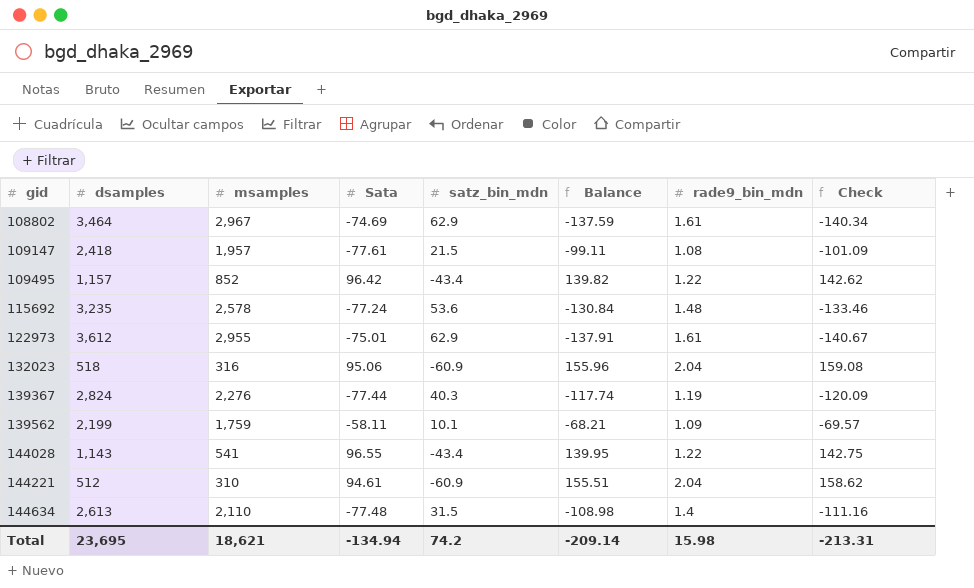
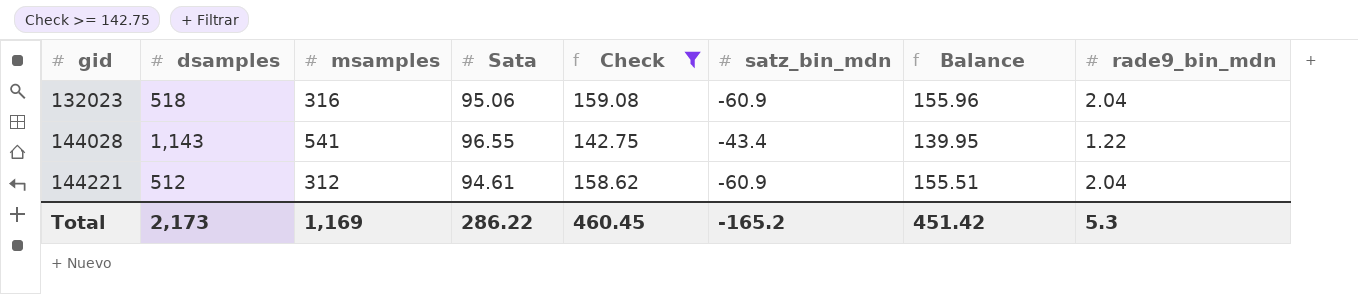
filter: none -> Check >= 142.75
column Check | position: 8 -> 5
144221 | msamples: 310 -> 312
Total | dsamples: 23,695 -> 2,173
Total | msamples: 18,621 -> 1,169
Total | Sata: -134.94 -> 286.22
Total | Check: -213.31 -> 460.45
Total | satz_bin_mdn: 74.2 -> -165.2
Total | Balance: -209.14 -> 451.42
Total | rade9_bin_mdn: 15.98 -> 5.3

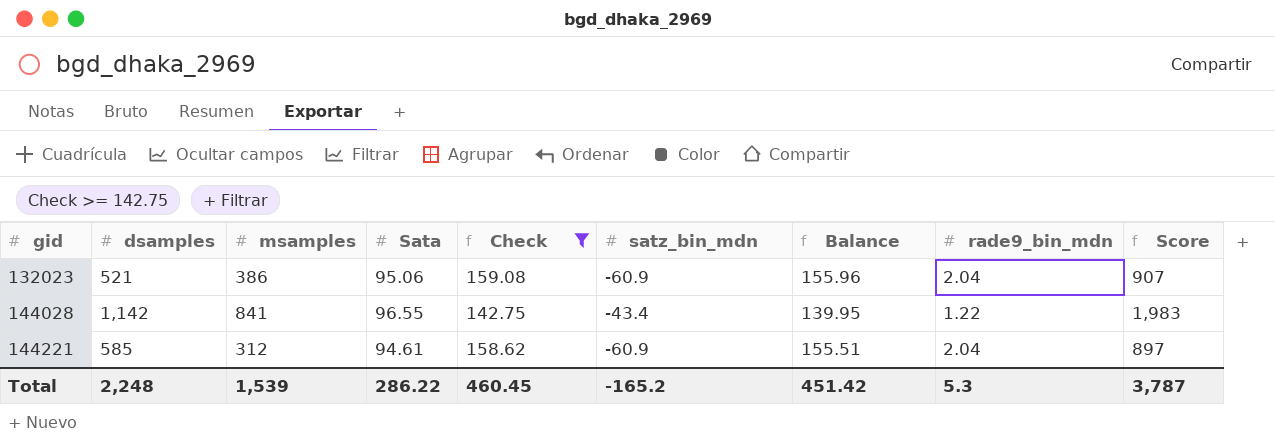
column Score | formula: none -> [dsamples] + [msamples]
132023 | dsamples: 518 -> 521
132023 | msamples: 316 -> 386
144028 | dsamples: 1,143 -> 1,142
144028 | msamples: 541 -> 841
144221 | dsamples: 512 -> 585
Total | dsamples: 2,173 -> 2,248
Total | msamples: 1,169 -> 1,539

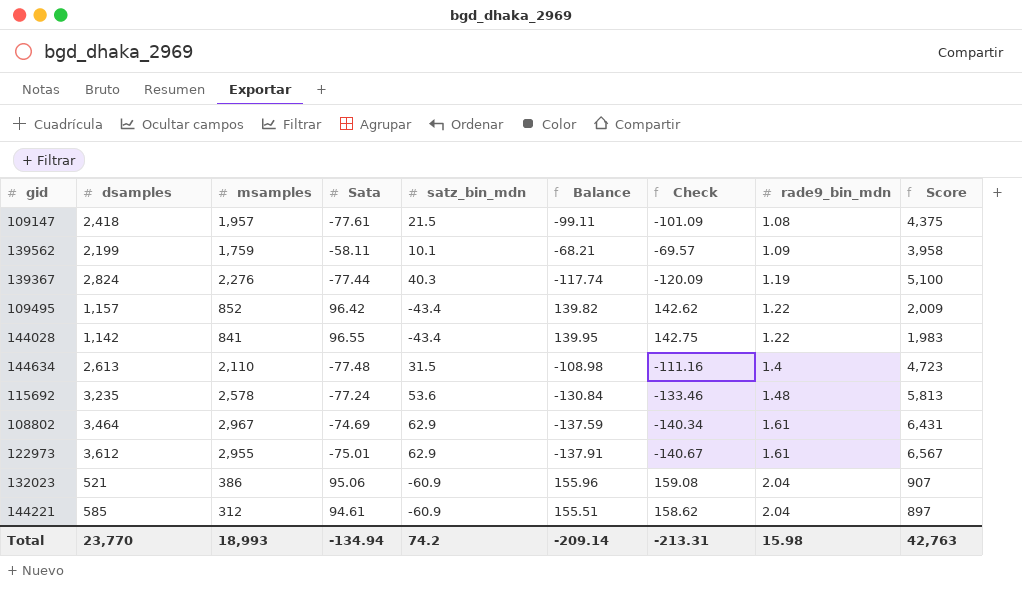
filter: Check >= 142.75 -> none
row order: gid ascending -> rade9_bin_mdn ascending
column Check | position: 5 -> 7
Total | dsamples: 2,248 -> 23,770
Total | msamples: 1,539 -> 18,993
Total | Sata: 286.22 -> -134.94
Total | satz_bin_mdn: -165.2 -> 74.2
Total | Balance: 451.42 -> -209.14
Total | Check: 460.45 -> -213.31
Total | rade9_bin_mdn: 5.3 -> 15.98
Total | Score: 3,787 -> 42,763

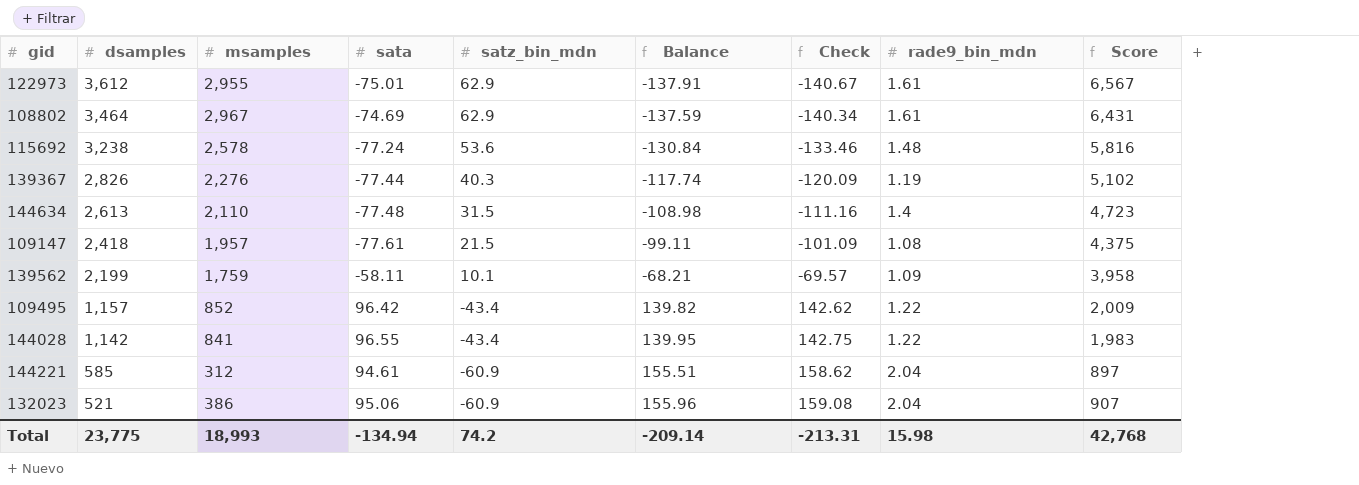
row order: rade9_bin_mdn ascending -> dsamples descending
column name: Sata -> sata
115692 | dsamples: 3,235 -> 3,238
115692 | Score: 5,813 -> 5,816
139367 | dsamples: 2,824 -> 2,826
139367 | Score: 5,100 -> 5,102
Total | dsamples: 23,770 -> 23,775
Total | Score: 42,763 -> 42,768

